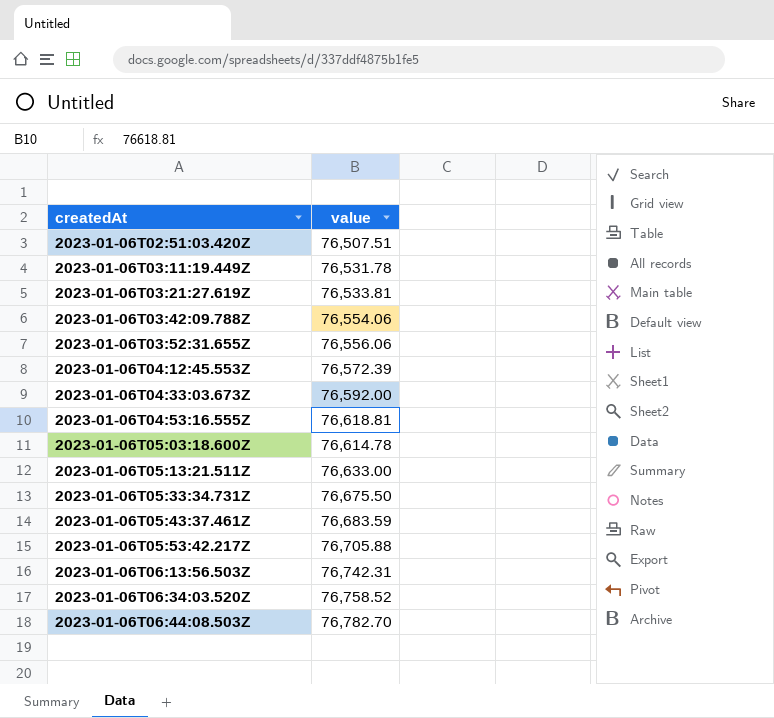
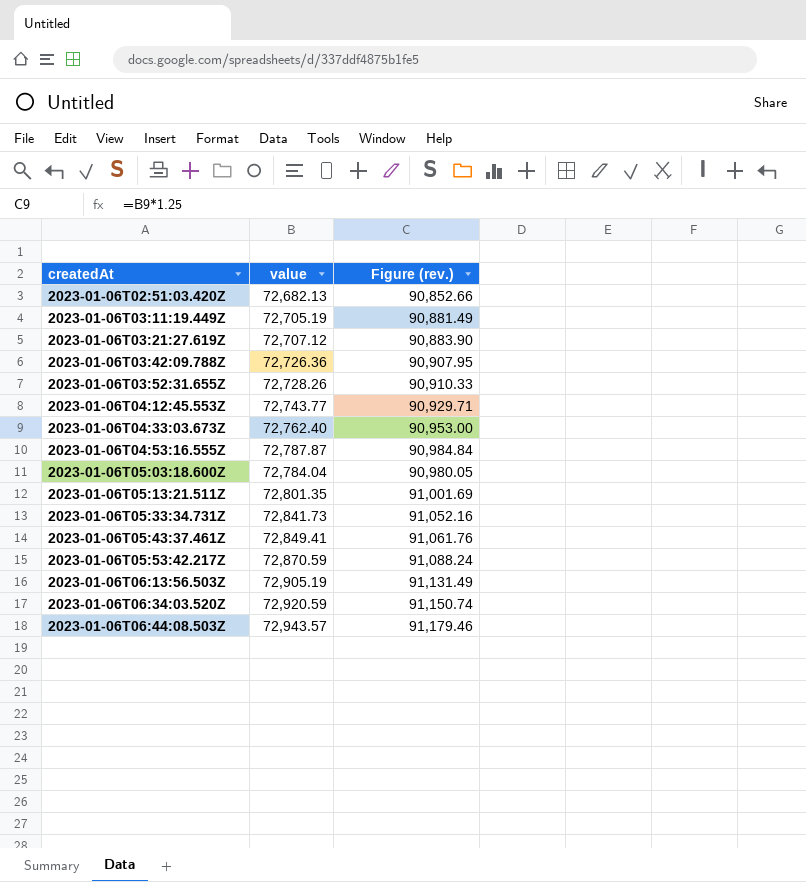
column Figure (rev.) | formula: none -> [value] * 1.25
2023-01-06T02:51:03.420Z | value: 76,507.51 -> 72,682.13
2023-01-06T03:11:19.449Z | value: 76,531.78 -> 72,705.19
2023-01-06T03:21:27.619Z | value: 76,533.81 -> 72,707.12
2023-01-06T03:42:09.788Z | value: 76,554.06 -> 72,726.36
2023-01-06T03:52:31.655Z | value: 76,556.06 -> 72,728.26
2023-01-06T04:12:45.553Z | value: 76,572.39 -> 72,743.77
2023-01-06T04:33:03.673Z | value: 76,592.00 -> 72,762.40
2023-01-06T04:53:16.555Z | value: 76,618.81 -> 72,787.87
2023-01-06T05:03:18.600Z | value: 76,614.78 -> 72,784.04
2023-01-06T05:13:21.511Z | value: 76,633.00 -> 72,801.35
2023-01-06T05:33:34.731Z | value: 76,675.50 -> 72,841.73
2023-01-06T05:43:37.461Z | value: 76,683.59 -> 72,849.41
2023-01-06T05:53:42.217Z | value: 76,705.88 -> 72,870.59
2023-01-06T06:13:56.503Z | value: 76,742.31 -> 72,905.19
2023-01-06T06:34:03.520Z | value: 76,758.52 -> 72,920.59
2023-01-06T06:44:08.503Z | value: 76,782.70 -> 72,943.57

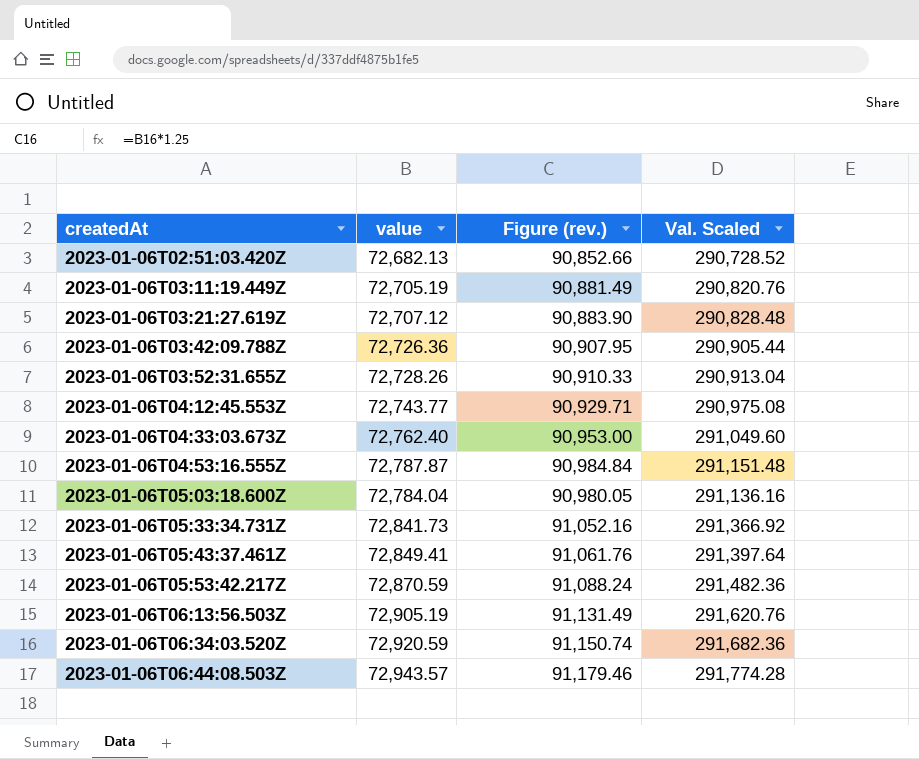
column Val. Scaled | formula: none -> [value] * 4
row 2023-01-06T05:13:21.511Z: 72,801.35 | 91,001.69 -> none

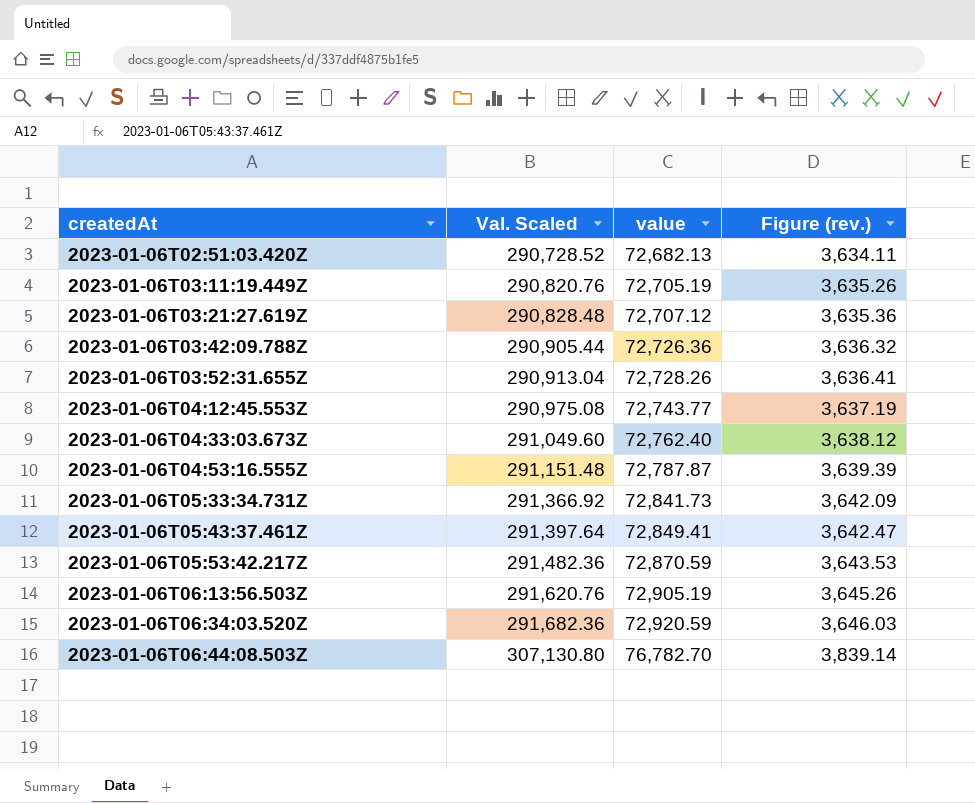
column Val. Scaled | position: 4 -> 2
column Figure (rev.) | formula: [value] * 1.25 -> [value] * 0.05
row 2023-01-06T05:03:18.600Z: 72,784.04 | 90,980.05 | 291,136.16 -> none
2023-01-06T06:44:08.503Z | Val. Scaled: 291,774.28 -> 307,130.80
2023-01-06T06:44:08.503Z | value: 72,943.57 -> 76,782.70

